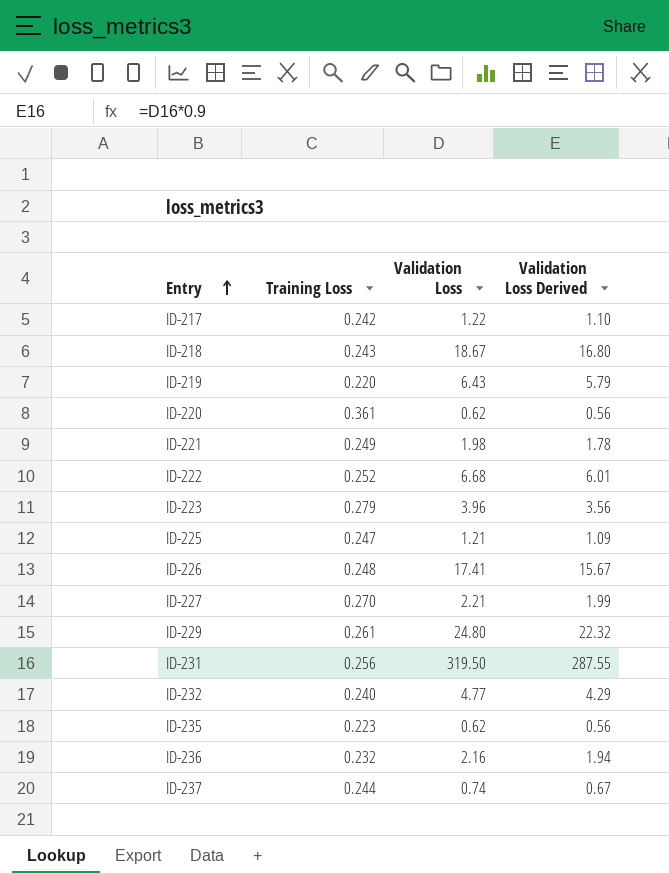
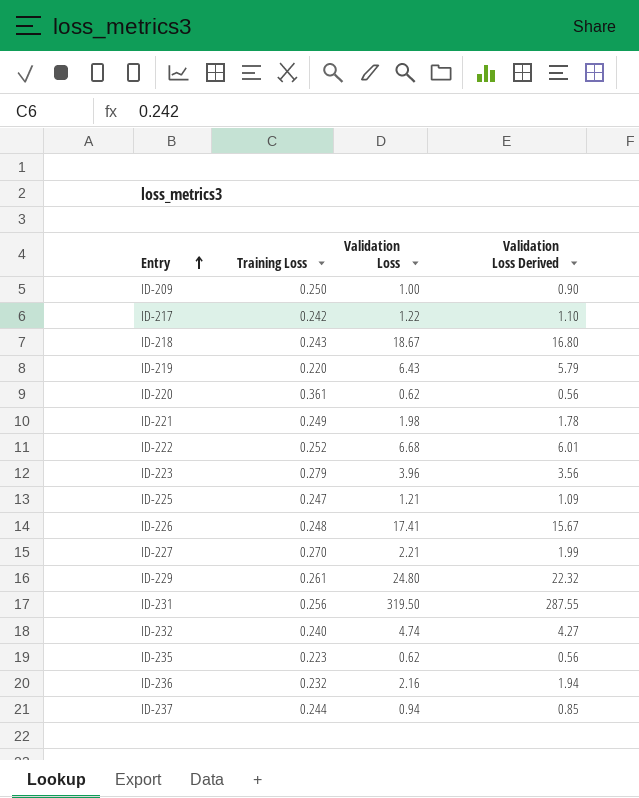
row ID-209: none -> 0.250 | 1.00 | 0.90
ID-232 | Validation Loss: 4.77 -> 4.74
ID-232 | Validation Loss Derived: 4.29 -> 4.27
ID-237 | Validation Loss: 0.74 -> 0.94
ID-237 | Validation Loss Derived: 0.67 -> 0.85

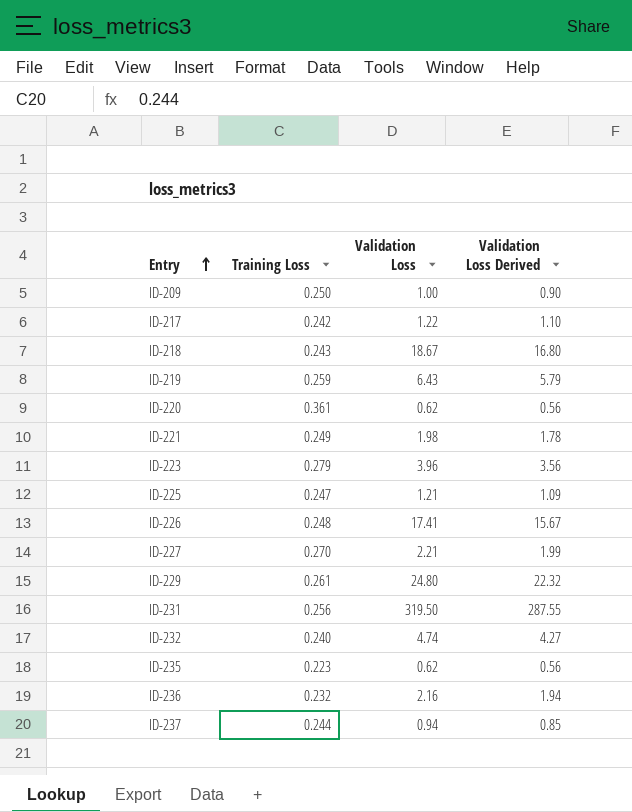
row ID-222: 0.252 | 6.68 | 6.01 -> none
ID-219 | Training Loss: 0.220 -> 0.259

